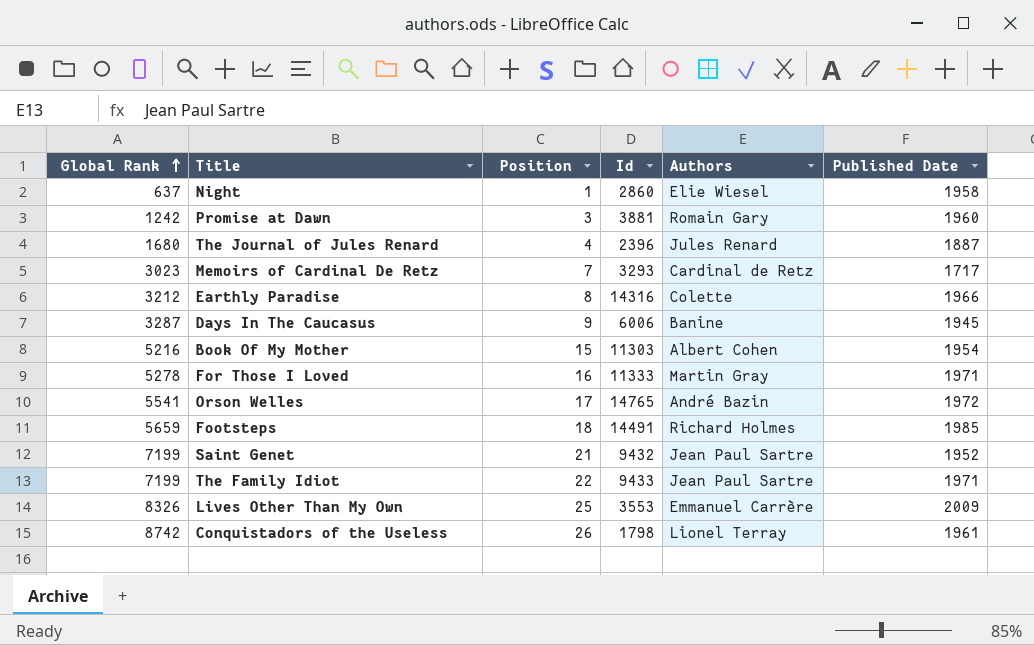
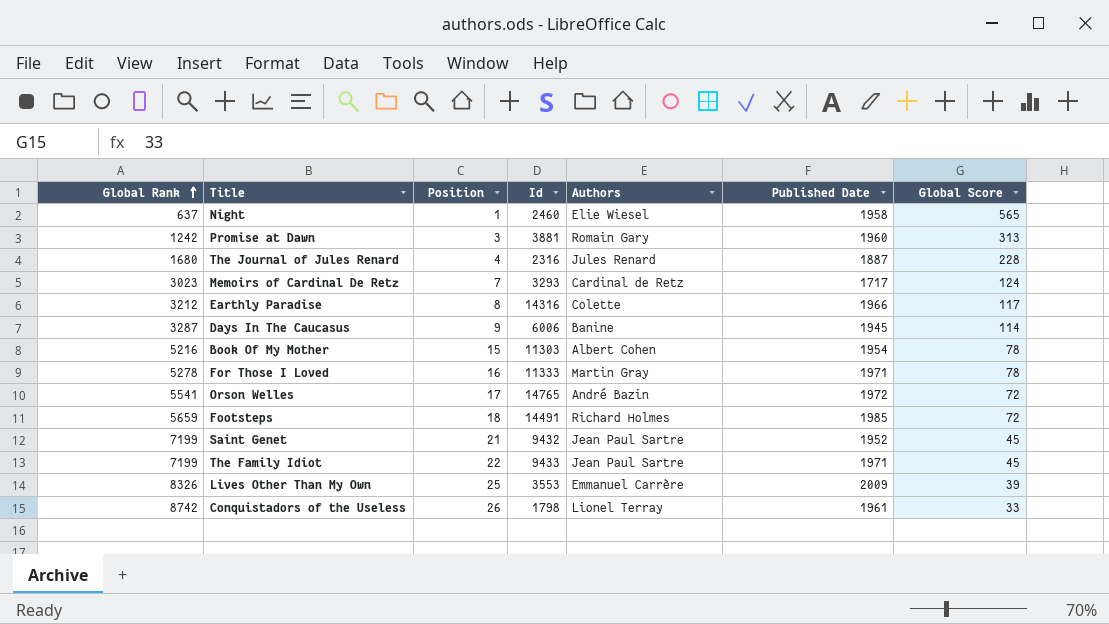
column Global Score | position: none -> 7
Night | Id: 2860 -> 2460
The Journal of Jules Renard | Id: 2396 -> 2316

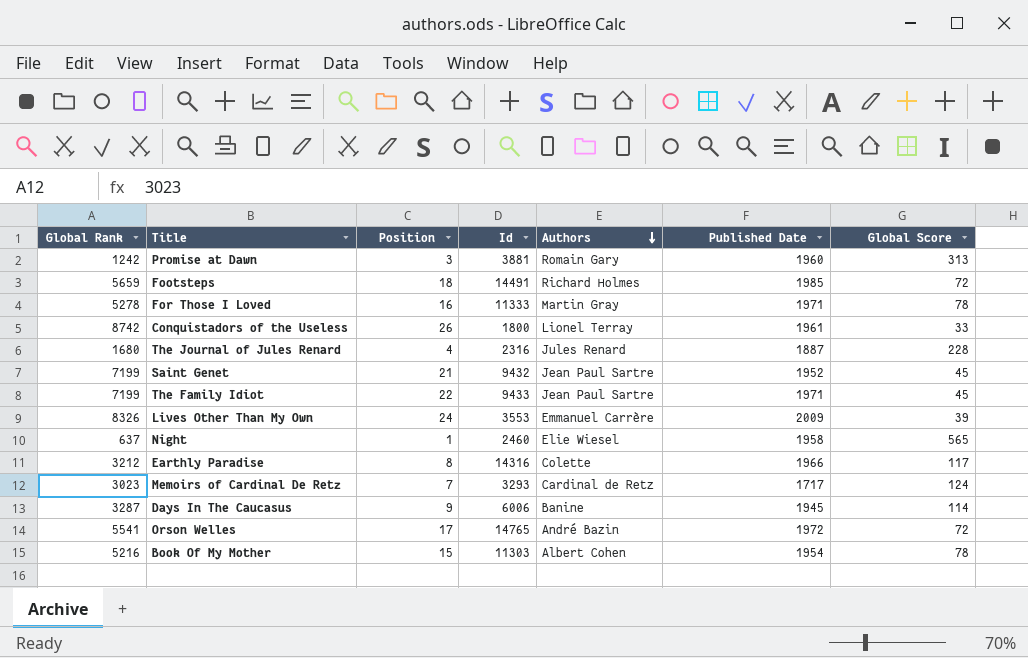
row order: Global Rank ascending -> Authors descending
Conquistadors of the Useless | Id: 1798 -> 1800
Lives Other Than My Own | Position: 25 -> 24

